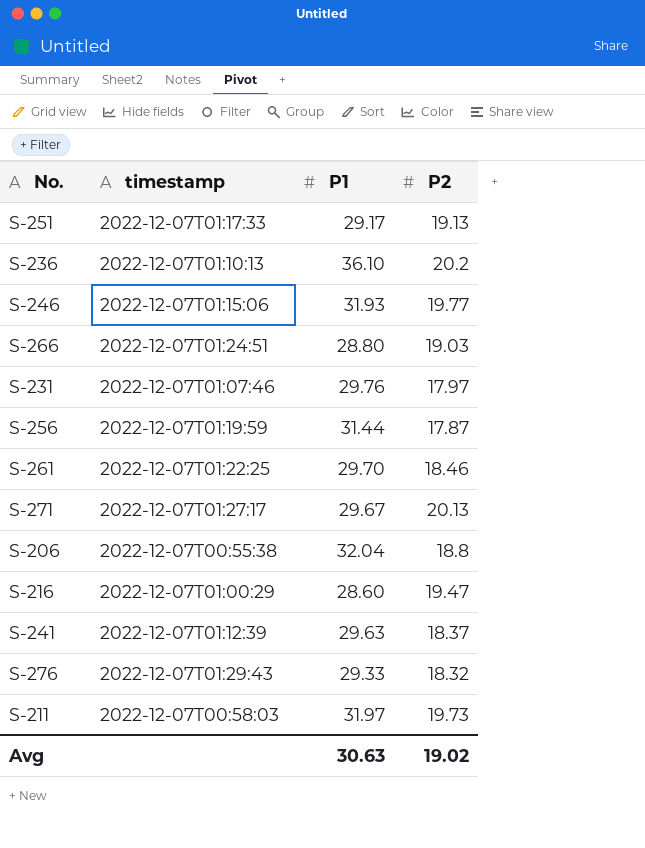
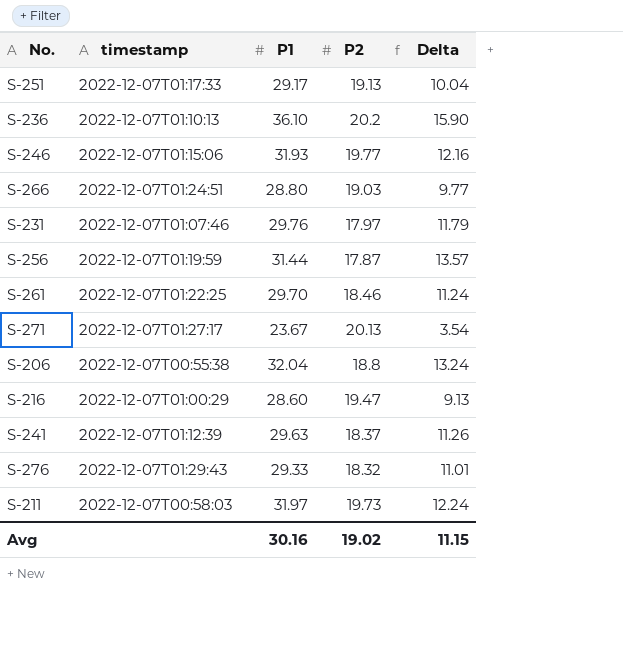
column Delta | formula: none -> [P1] - [P2]
S-271 | P1: 29.67 -> 23.67
Avg | P1: 30.63 -> 30.16

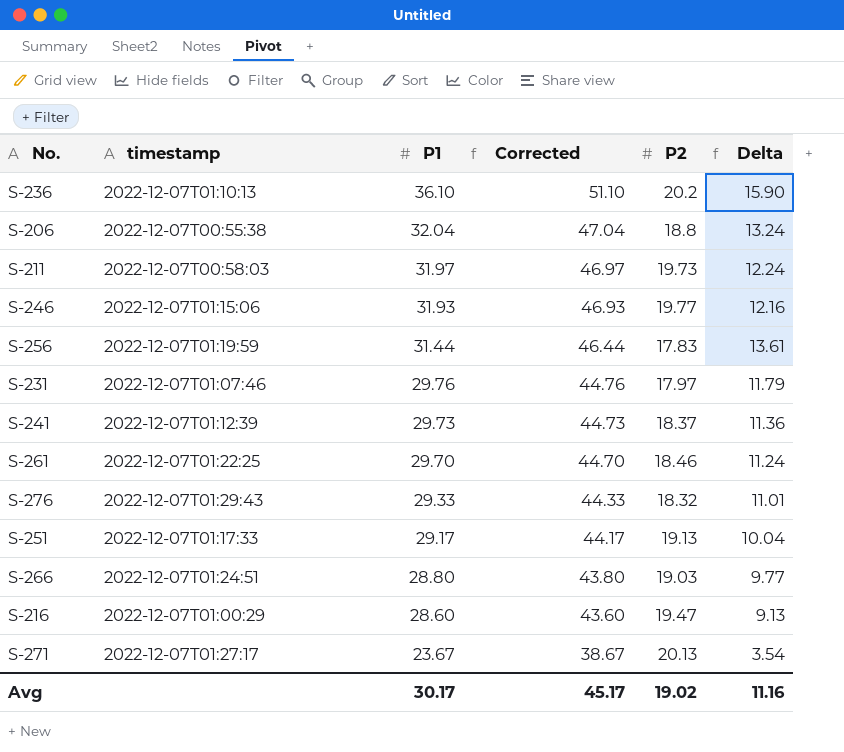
row order: none -> P1 descending
column Corrected | formula: none -> [P1] + 15
S-256 | P2: 17.87 -> 17.83
S-256 | Delta: 13.57 -> 13.61
S-241 | P1: 29.63 -> 29.73
S-241 | Delta: 11.26 -> 11.36
Avg | P1: 30.16 -> 30.17
Avg | Delta: 11.15 -> 11.16

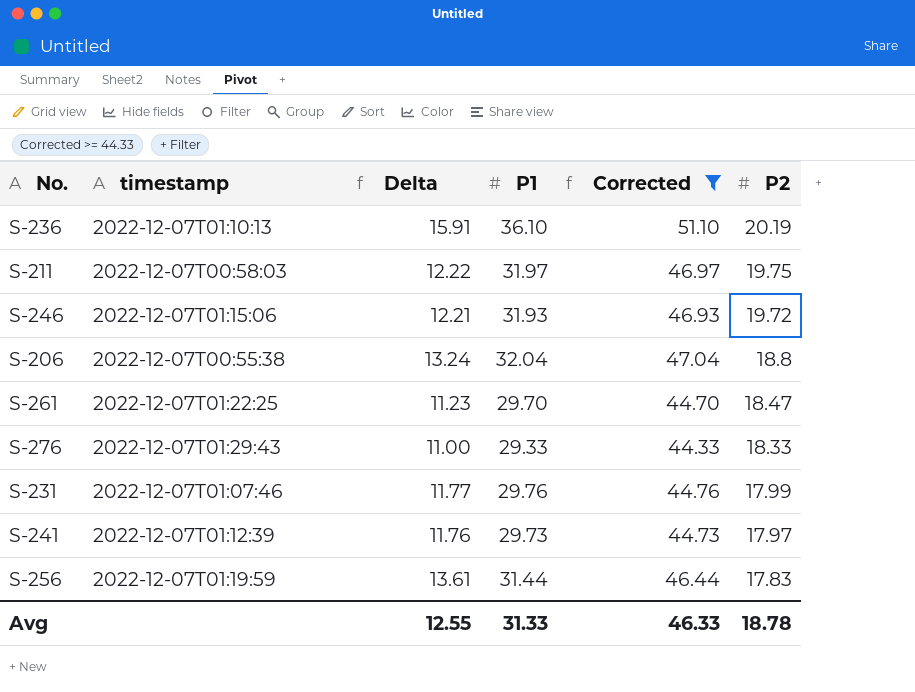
filter: none -> Corrected >= 44.33
row order: P1 descending -> P2 descending
column Delta | position: 6 -> 3
S-236 | Delta: 15.90 -> 15.91
S-236 | P2: 20.2 -> 20.19
S-211 | Delta: 12.24 -> 12.22
S-211 | P2: 19.73 -> 19.75
S-246 | Delta: 12.16 -> 12.21
S-246 | P2: 19.77 -> 19.72
S-261 | Delta: 11.24 -> 11.23
S-261 | P2: 18.46 -> 18.47
S-276 | Delta: 11.01 -> 11.00
S-276 | P2: 18.32 -> 18.33
S-231 | Delta: 11.79 -> 11.77
S-231 | P2: 17.97 -> 17.99
S-241 | Delta: 11.36 -> 11.76
S-241 | P2: 18.37 -> 17.97
Avg | Delta: 11.16 -> 12.55
Avg | P1: 30.17 -> 31.33
Avg | Corrected: 45.17 -> 46.33
Avg | P2: 19.02 -> 18.78

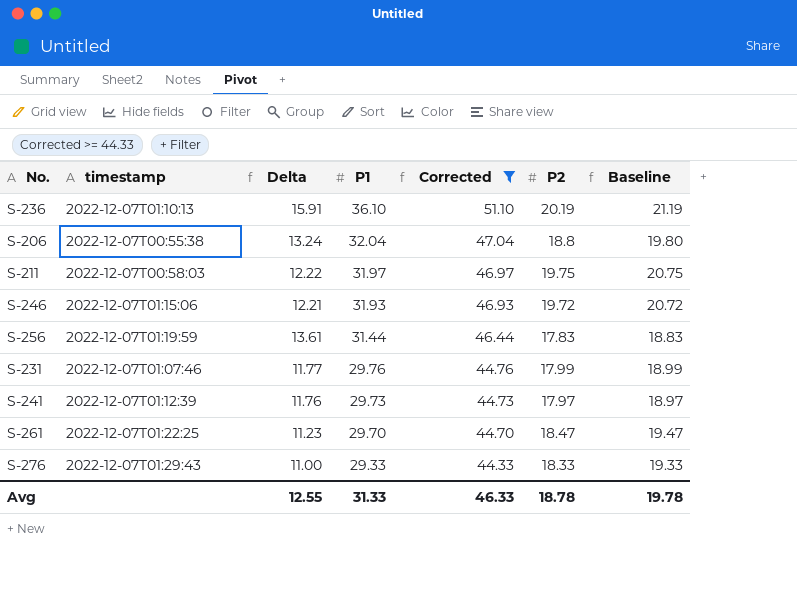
row order: P2 descending -> P1 descending
column Baseline | formula: none -> [P2] + 1

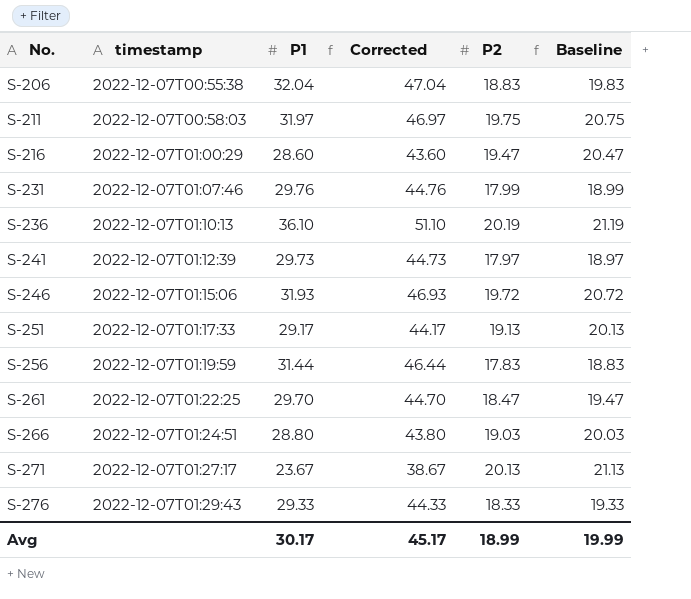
filter: Corrected >= 44.33 -> none
row order: P1 descending -> No. ascending
column Delta | formula: [P1] - [P2] -> none
S-206 | P2: 18.8 -> 18.83
S-206 | Baseline: 19.80 -> 19.83
Avg | P1: 31.33 -> 30.17
Avg | Corrected: 46.33 -> 45.17
Avg | P2: 18.78 -> 18.99
Avg | Baseline: 19.78 -> 19.99

